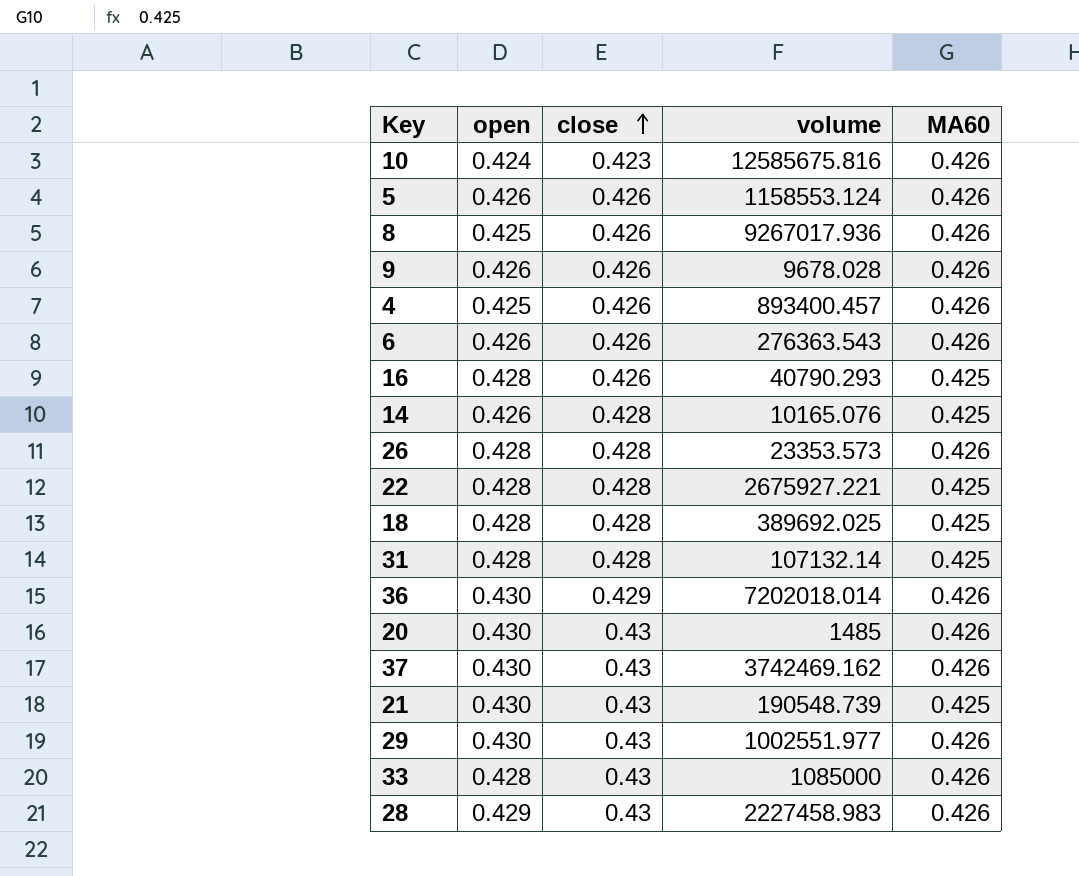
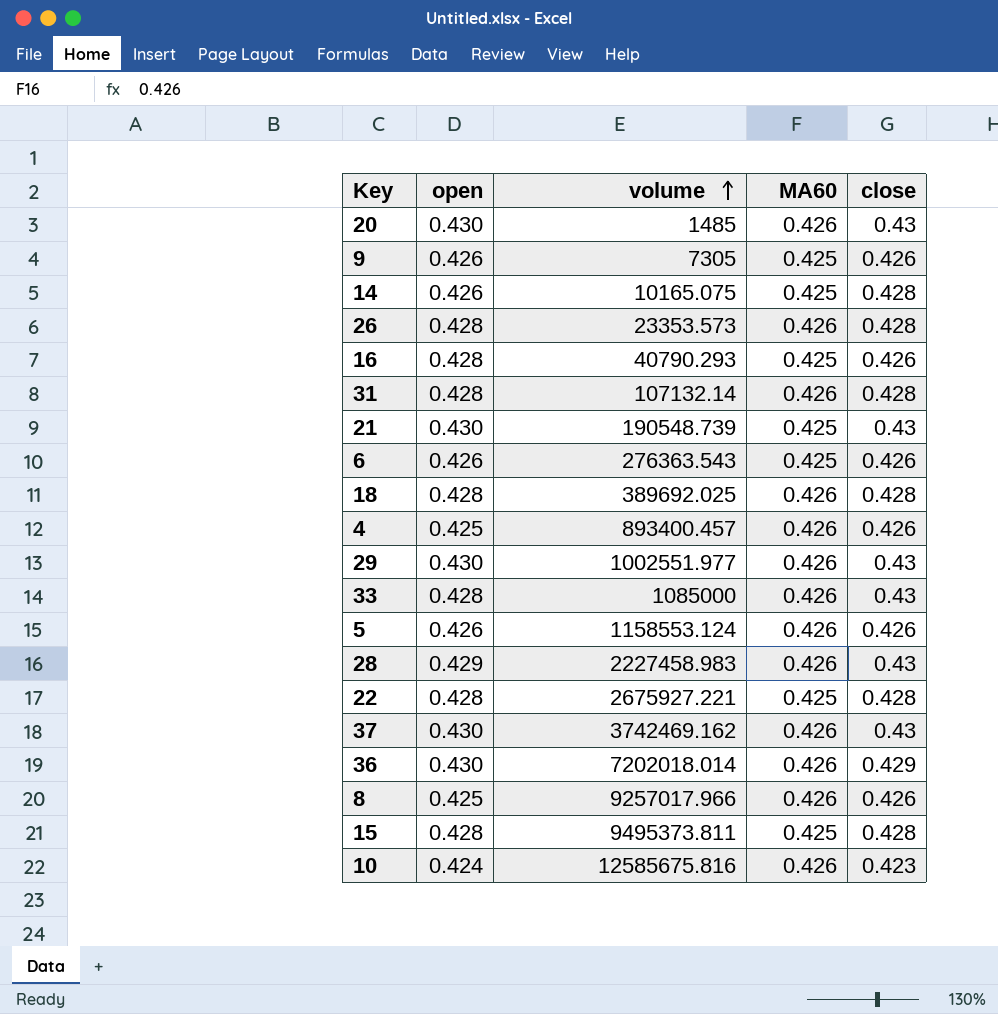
row order: close ascending -> volume ascending
column close | position: 3 -> 5
9 | volume: 9678.028 -> 7305
9 | MA60: 0.426 -> 0.425
14 | volume: 10165.076 -> 10165.075
31 | MA60: 0.425 -> 0.426
6 | MA60: 0.426 -> 0.425
18 | MA60: 0.425 -> 0.426
8 | volume: 9267017.936 -> 9257017.966
row 15: none -> 0.428 | 9495373.811 | 0.425 | 0.428

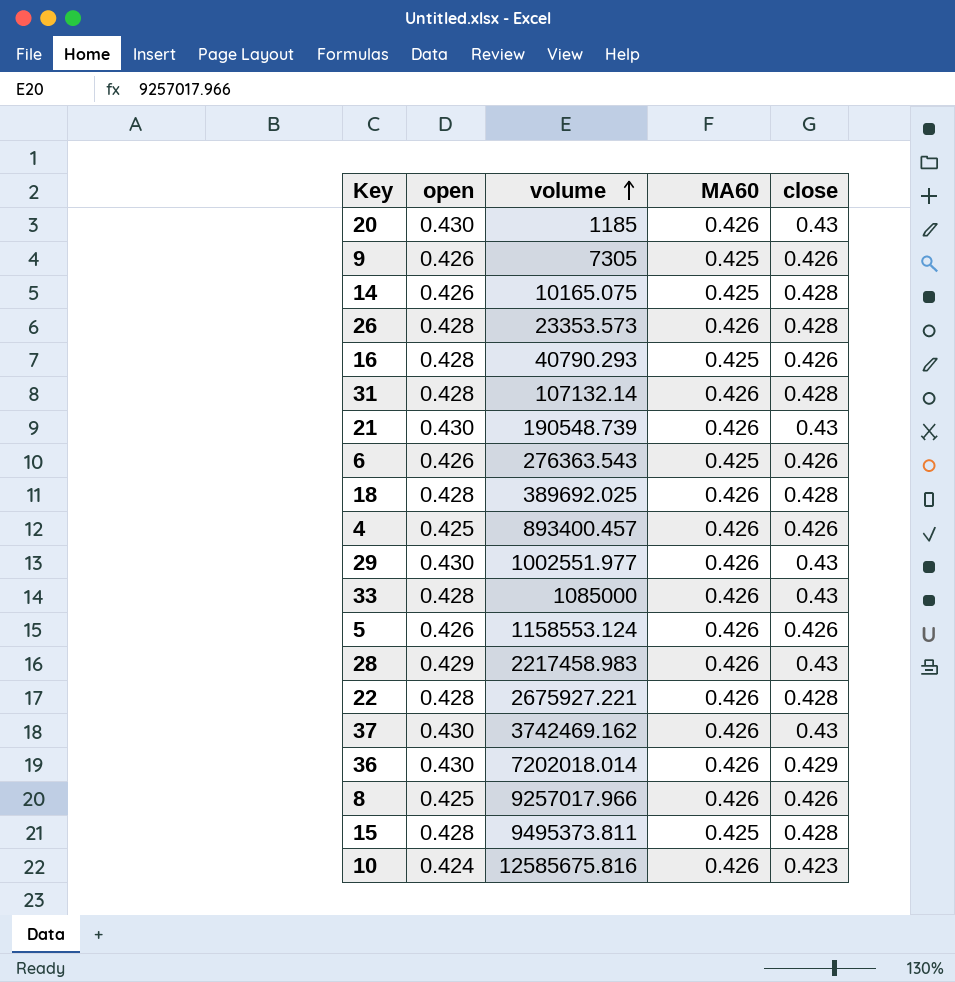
20 | volume: 1485 -> 1185
21 | MA60: 0.425 -> 0.426
28 | volume: 2227458.983 -> 2217458.983
22 | MA60: 0.425 -> 0.426

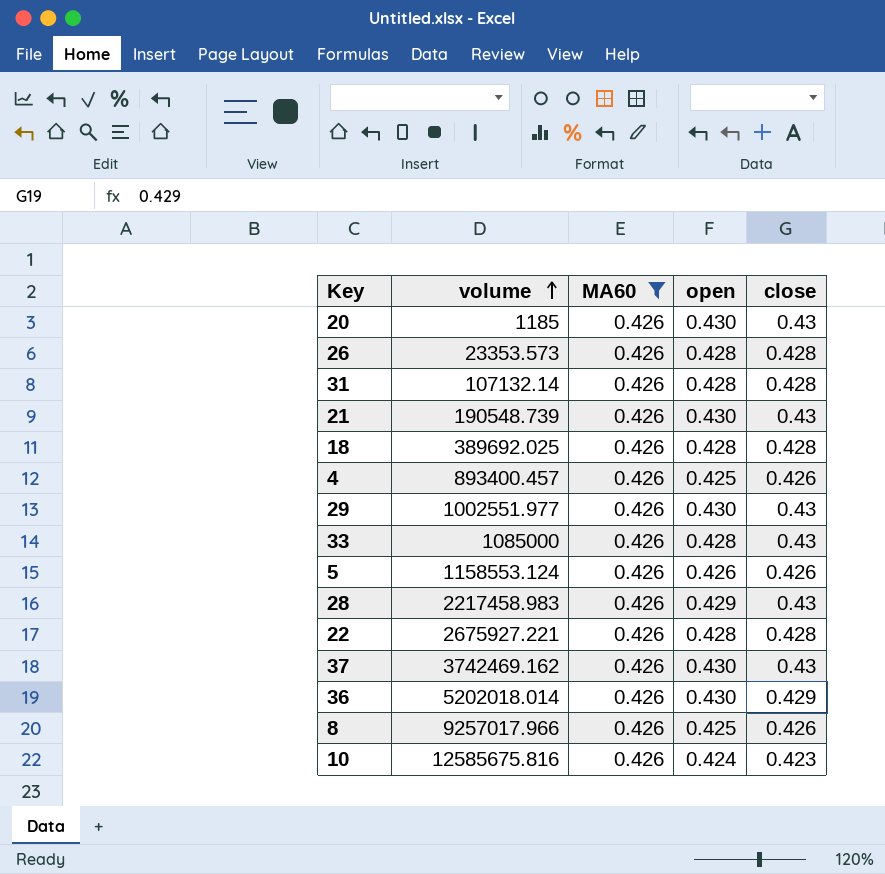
filter: none -> MA60 = 0.426
column open | position: 2 -> 4
36 | volume: 7202018.014 -> 5202018.014

